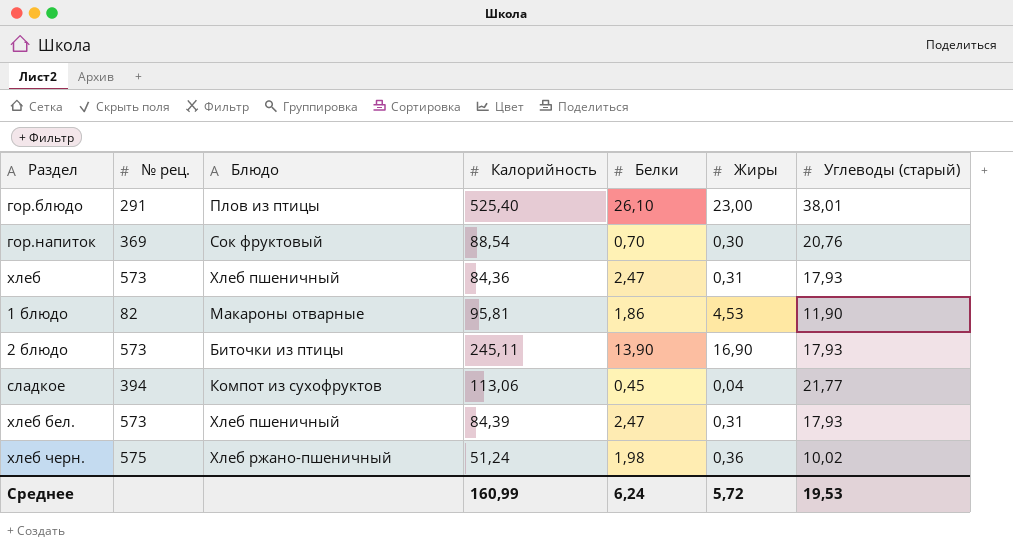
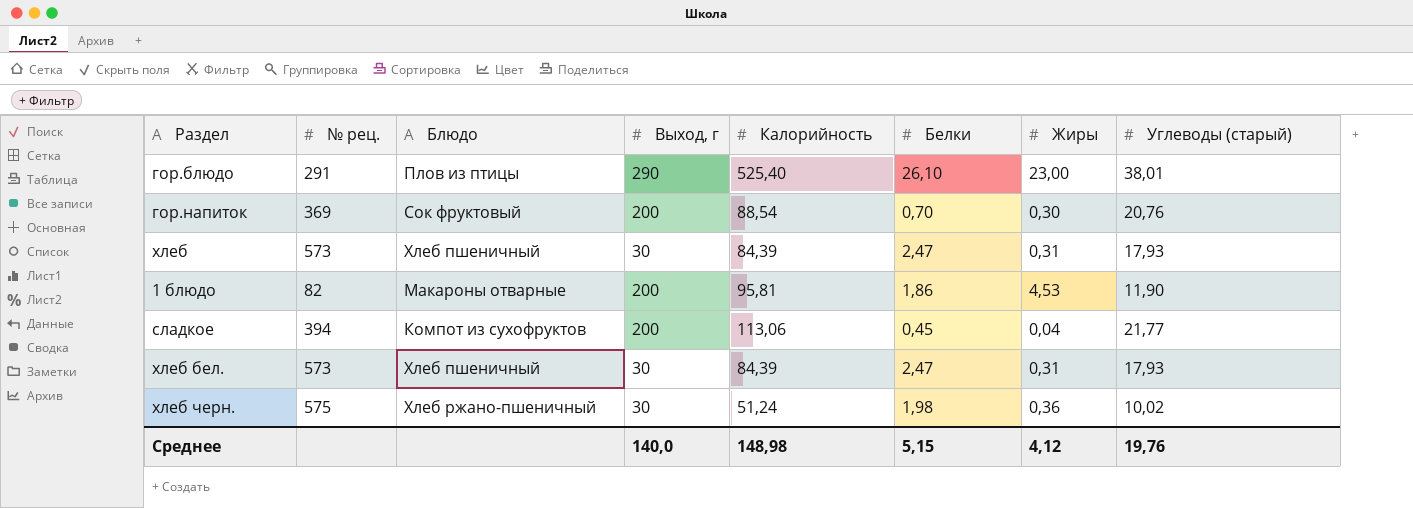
column Выход, г | position: none -> 4
row 2 блюдо: 573 | Биточки из птицы | 245,11 | 13,90 | 16,90 | 17,93 -> none
хлеб | Калорийность: 84,36 -> 84,39
Среднее | Калорийность: 160,99 -> 148,98
Среднее | Белки: 6,24 -> 5,15
Среднее | Жиры: 5,72 -> 4,12
Среднее | Углеводы (старый): 19,53 -> 19,76

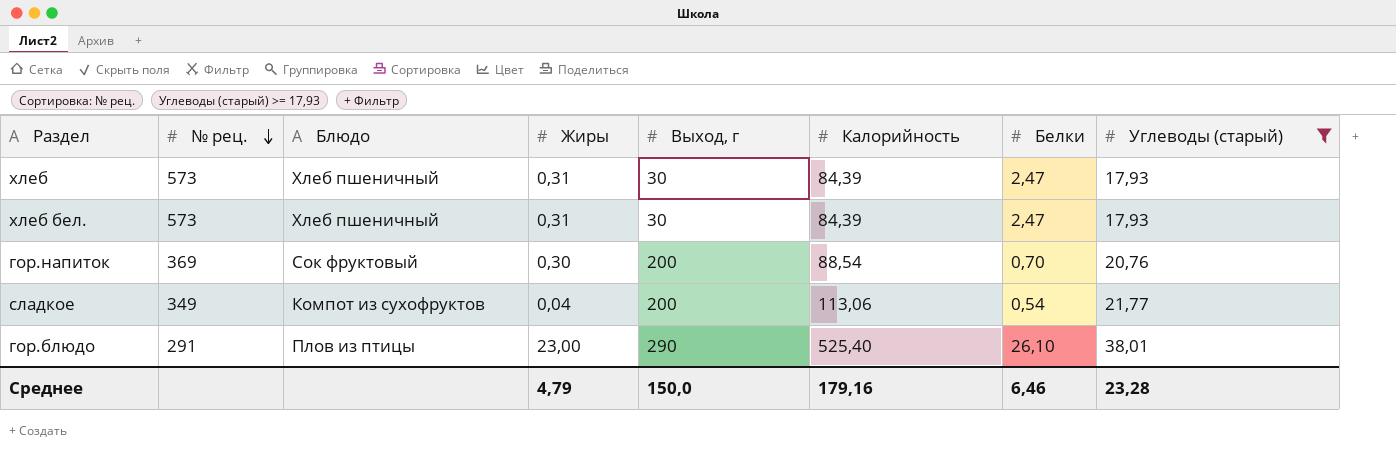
filter: none -> Углеводы (старый) >= 17,93
row order: none -> № рец. descending
column Жиры | position: 7 -> 4
сладкое | № рец.: 394 -> 349
сладкое | Белки: 0,45 -> 0,54
Среднее | Жиры: 4,12 -> 4,79
Среднее | Выход, г: 140,0 -> 150,0
Среднее | Калорийность: 148,98 -> 179,16
Среднее | Белки: 5,15 -> 6,46
Среднее | Углеводы (старый): 19,76 -> 23,28

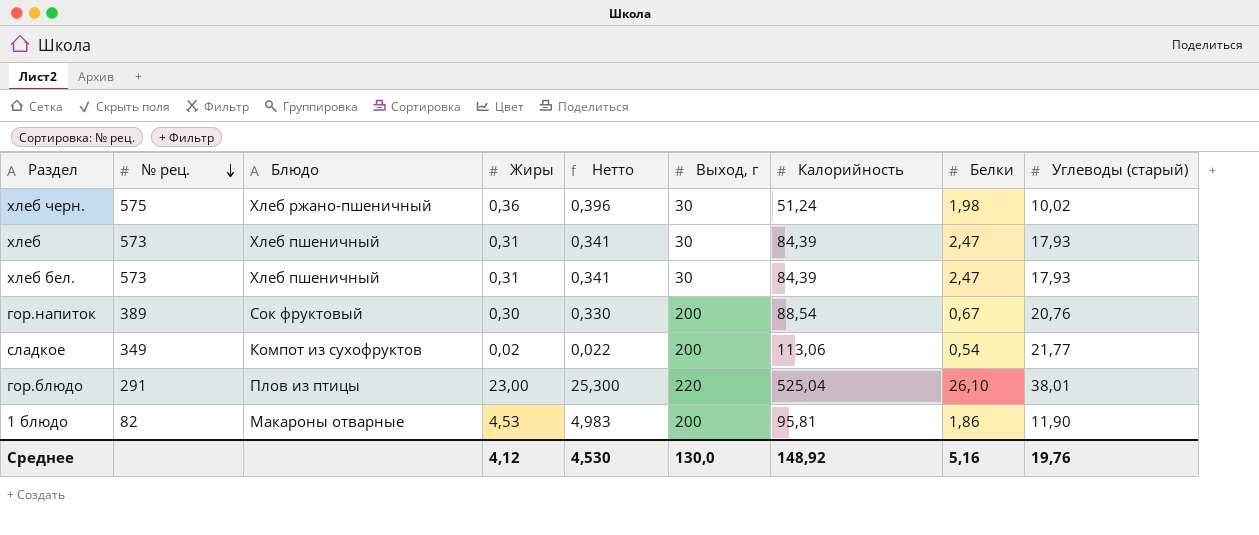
filter: Углеводы (старый) >= 17,93 -> none
column Нетто | formula: none -> [Жиры] * 1,1
гор.напиток | № рец.: 369 -> 389
гор.напиток | Белки: 0,70 -> 0,67
сладкое | Жиры: 0,04 -> 0,02
гор.блюдо | Выход, г: 290 -> 220
гор.блюдо | Калорийность: 525,40 -> 525,04
Среднее | Жиры: 4,79 -> 4,12
Среднее | Выход, г: 150,0 -> 130,0
Среднее | Калорийность: 179,16 -> 148,92
Среднее | Белки: 6,46 -> 5,16
Среднее | Углеводы (старый): 23,28 -> 19,76

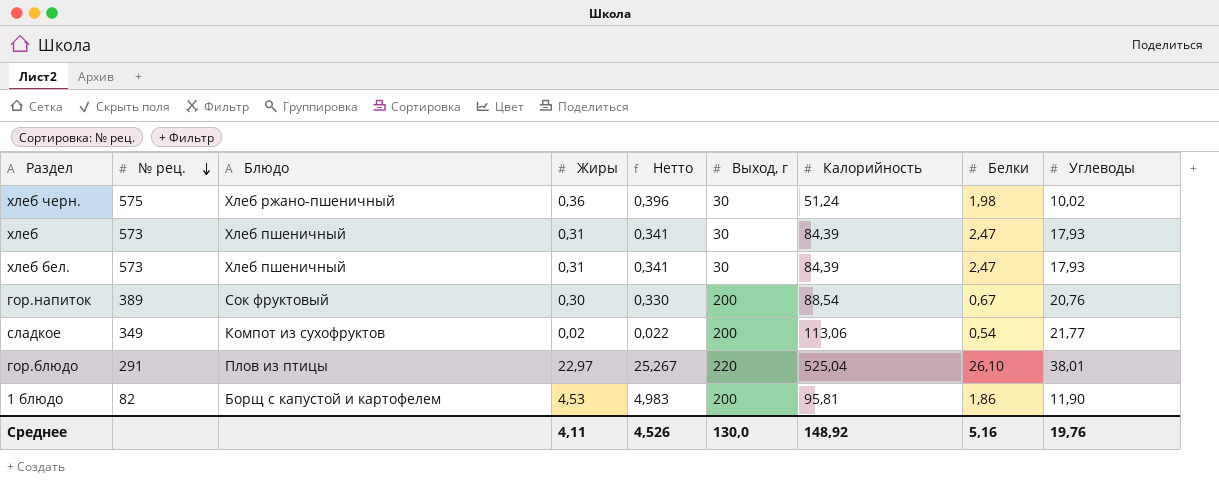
column name: Углеводы (старый) -> Углеводы
гор.блюдо | Жиры: 23,00 -> 22,97
гор.блюдо | Нетто: 25,300 -> 25,267
1 блюдо | Блюдо: Макароны отварные -> Борщ с капустой и картофелем
Среднее | Жиры: 4,12 -> 4,11
Среднее | Нетто: 4,530 -> 4,526

